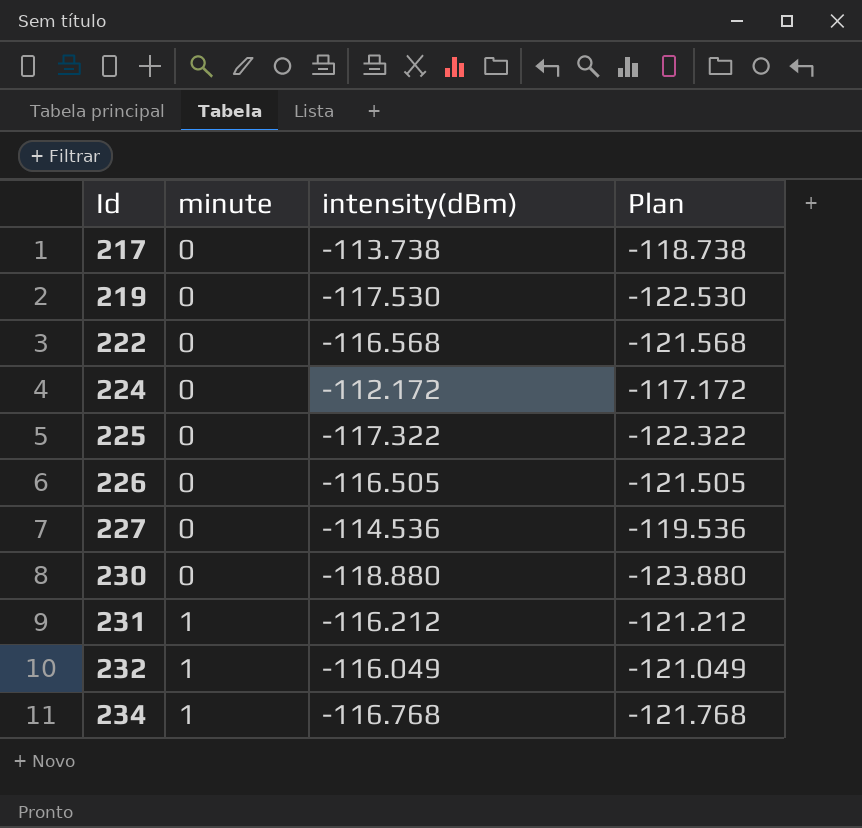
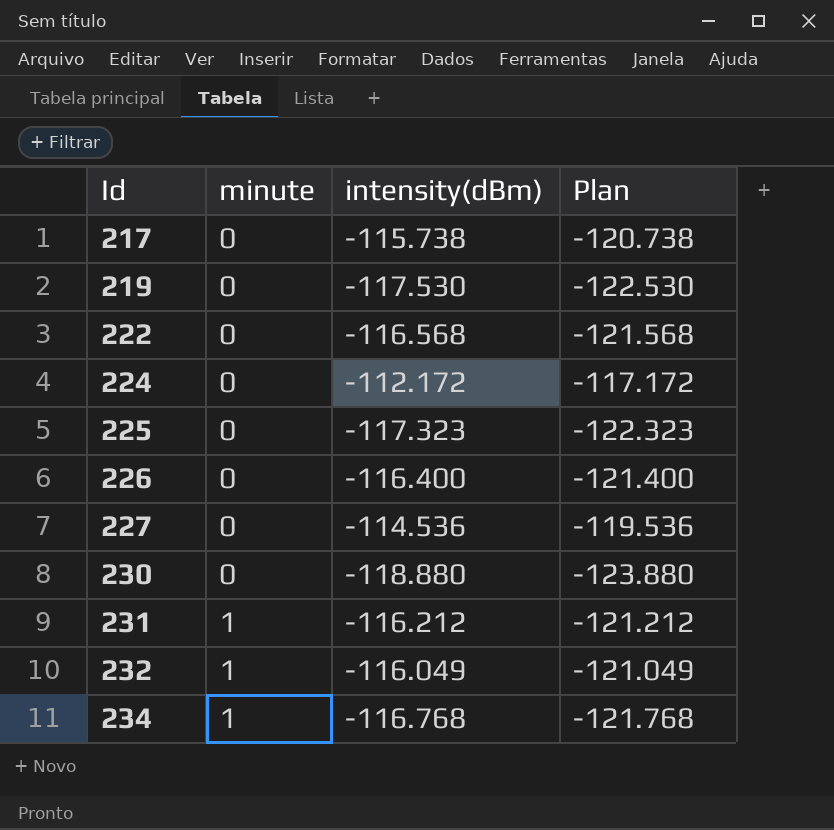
217 | intensity(dBm): -113.738 -> -115.738
217 | Plan: -118.738 -> -120.738
225 | intensity(dBm): -117.322 -> -117.323
225 | Plan: -122.322 -> -122.323
226 | intensity(dBm): -116.505 -> -116.400
226 | Plan: -121.505 -> -121.400

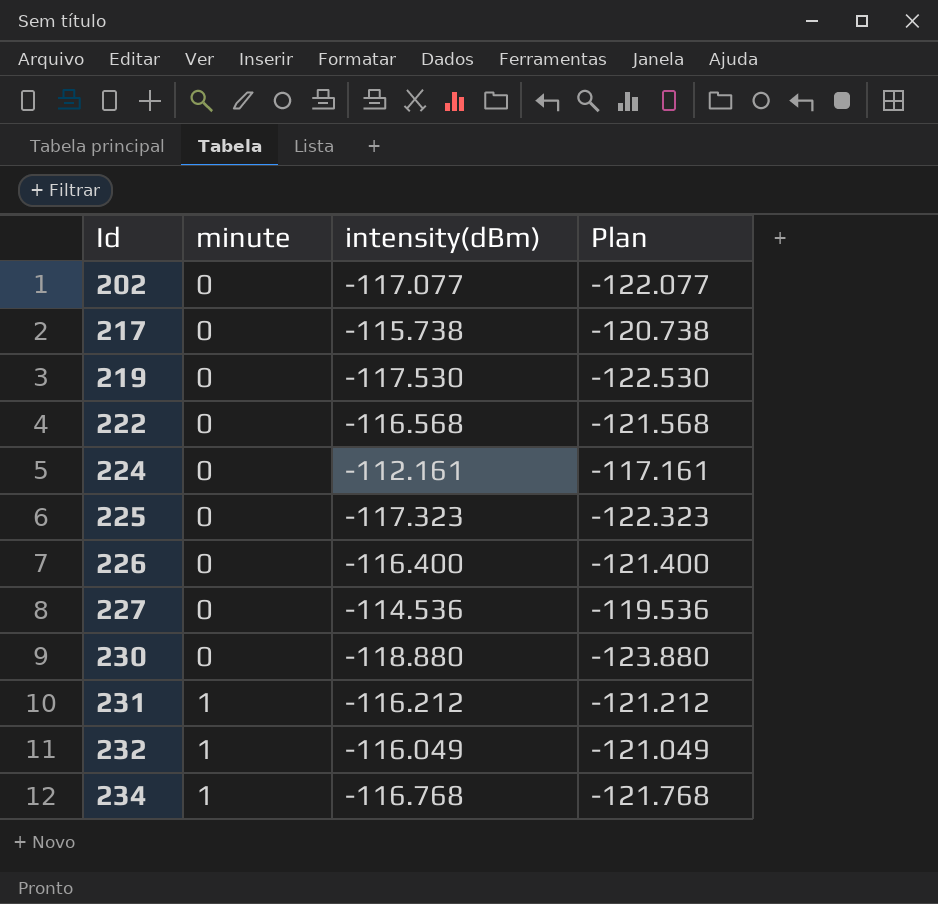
row 202: none -> 0 | -117.077 | -122.077
224 | intensity(dBm): -112.172 -> -112.161
224 | Plan: -117.172 -> -117.161

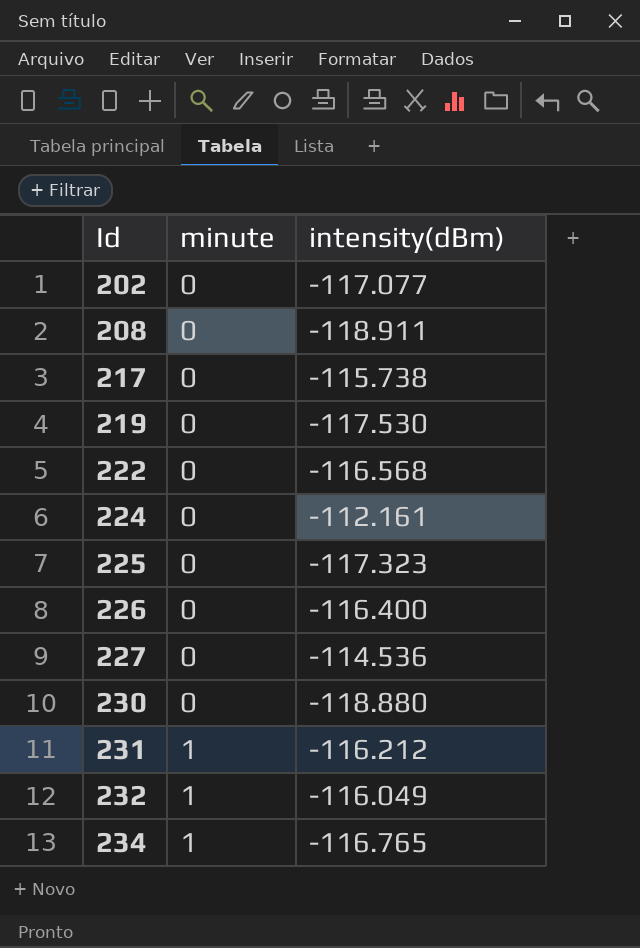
column Plan | formula: [intensity(dBm)] - 5 -> none
row 208: none -> 0 | -118.911
234 | intensity(dBm): -116.768 -> -116.765

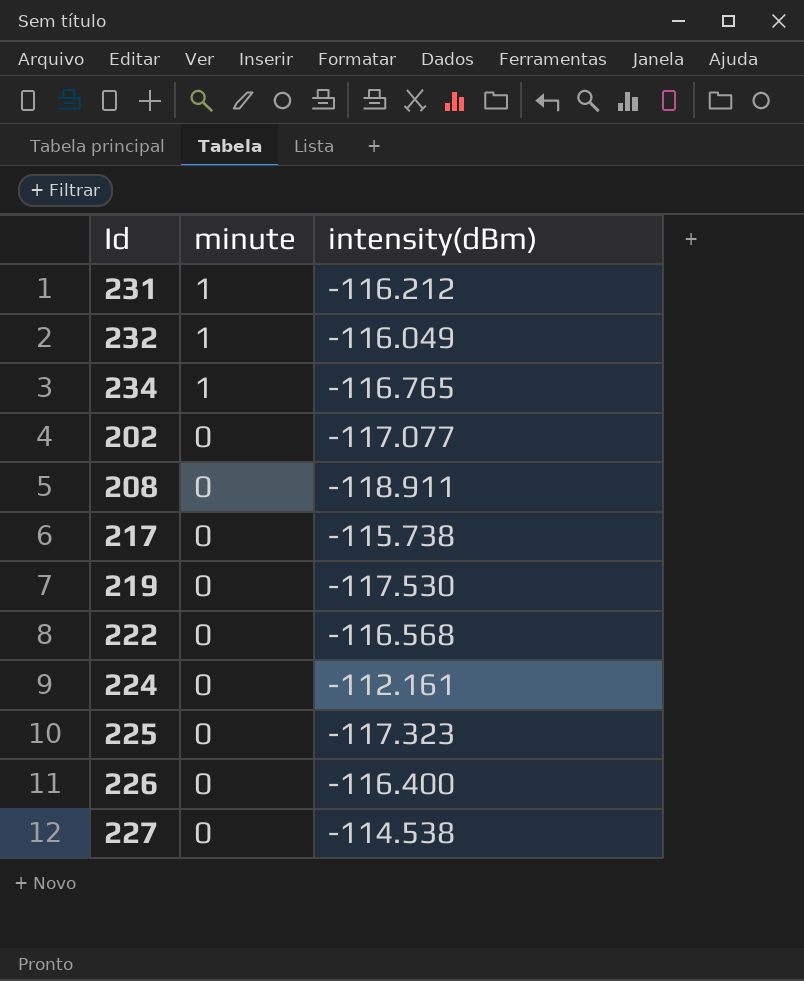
row order: Id ascending -> minute descending
row 230: 0 | -118.880 -> none
227 | intensity(dBm): -114.536 -> -114.538

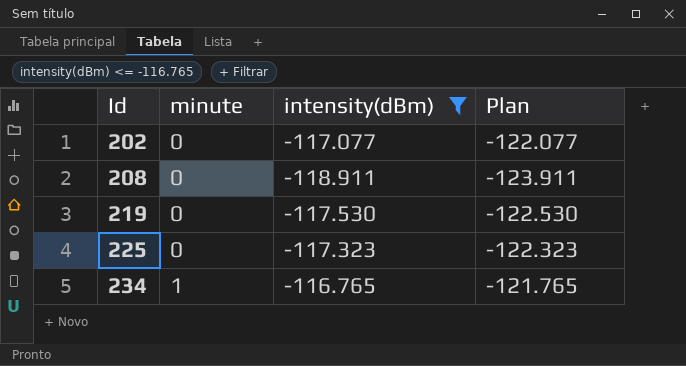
filter: none -> intensity(dBm) <= -116.765
row order: minute descending -> Id ascending
column Plan | formula: none -> [intensity(dBm)] - 5

